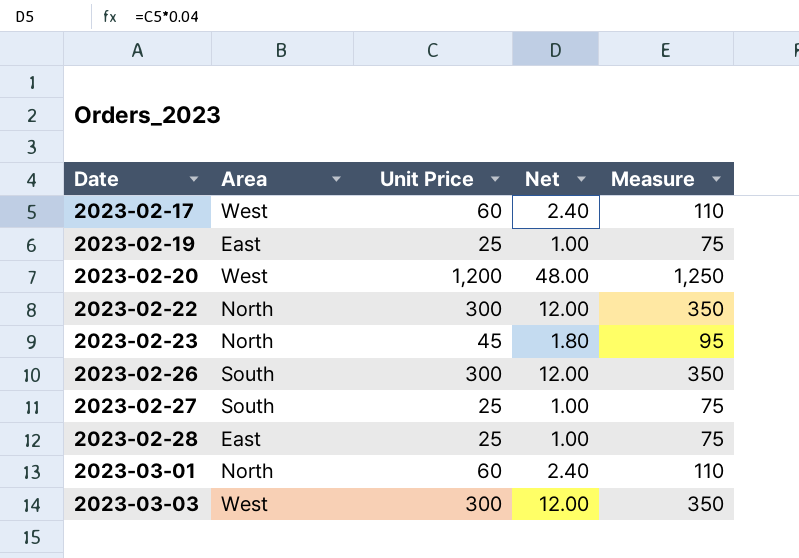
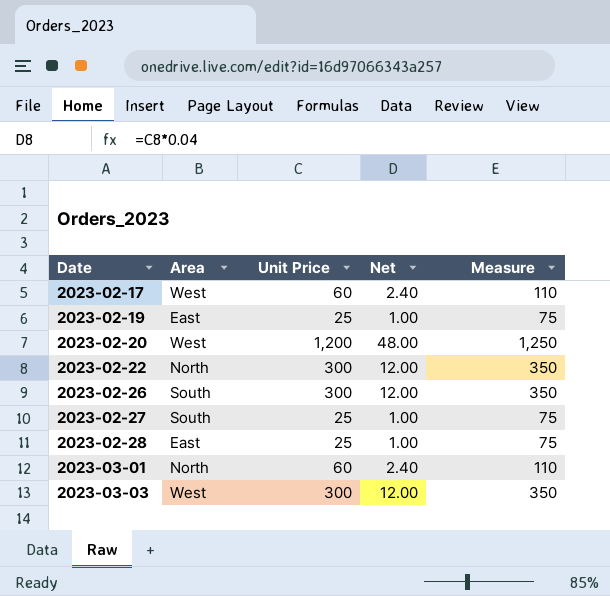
row 2023-02-23: North | 45 | 1.80 | 95 -> none

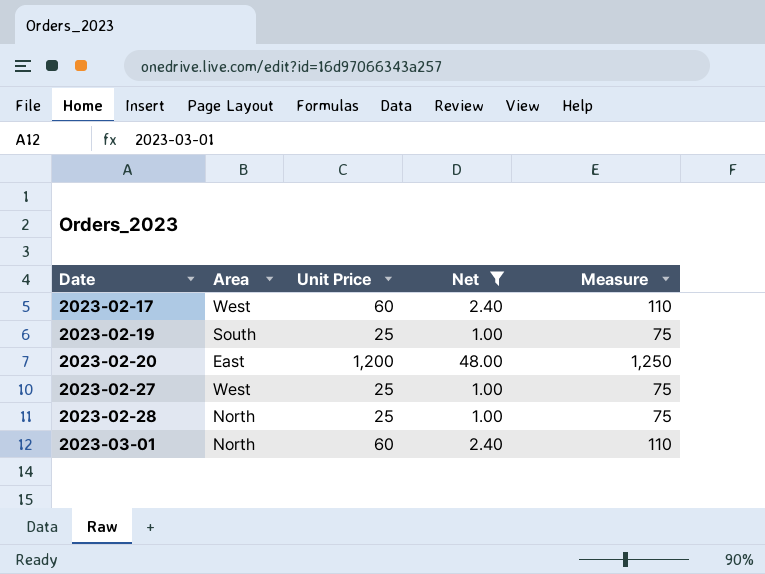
filter: none -> Net != 12.00
2023-02-19 | Area: East -> South
2023-02-20 | Area: West -> East
2023-02-27 | Area: South -> West
2023-02-28 | Area: East -> North

